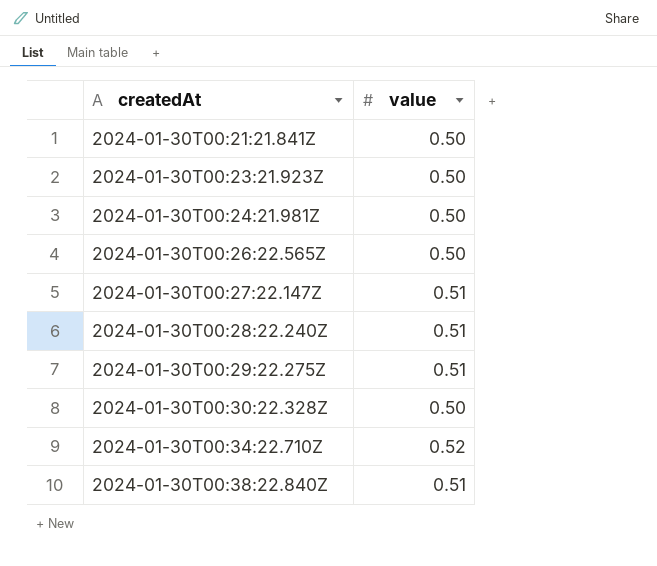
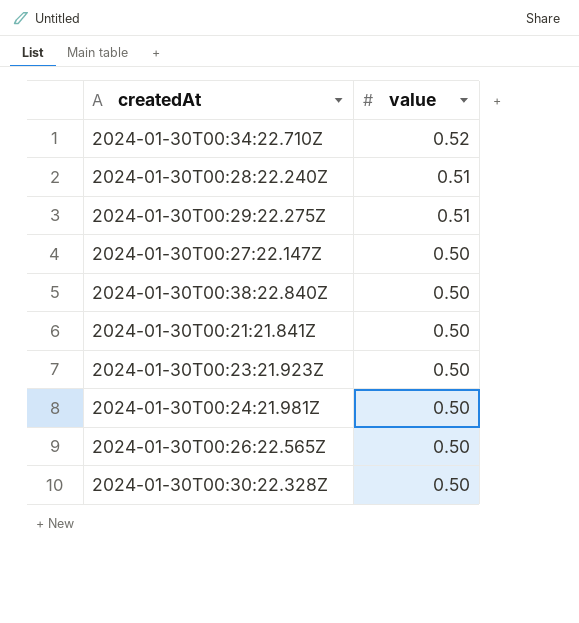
row order: createdAt ascending -> value descending
2024-01-30T00:27:22.147Z | value: 0.51 -> 0.50
2024-01-30T00:38:22.840Z | value: 0.51 -> 0.50

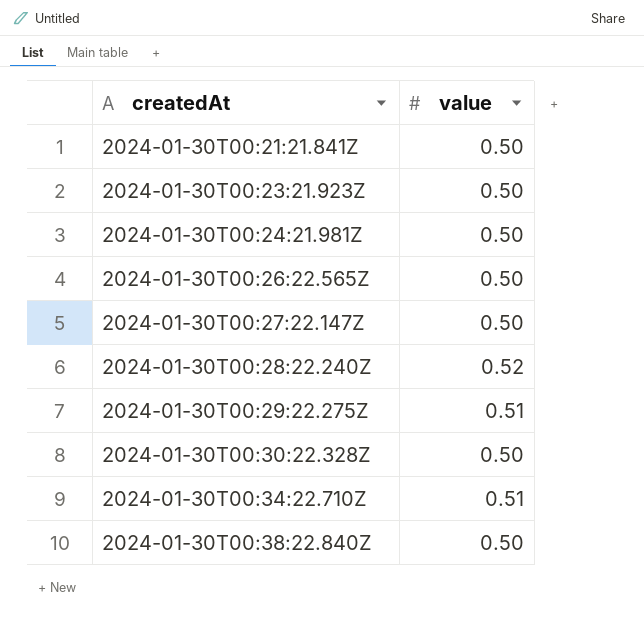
row order: value descending -> createdAt ascending
2024-01-30T00:28:22.240Z | value: 0.51 -> 0.52
2024-01-30T00:34:22.710Z | value: 0.52 -> 0.51

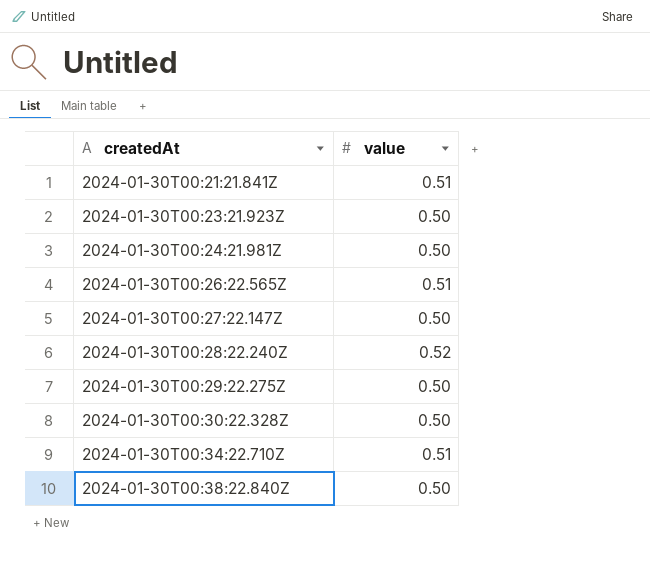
2024-01-30T00:21:21.841Z | value: 0.50 -> 0.51
2024-01-30T00:26:22.565Z | value: 0.50 -> 0.51
2024-01-30T00:29:22.275Z | value: 0.51 -> 0.50

